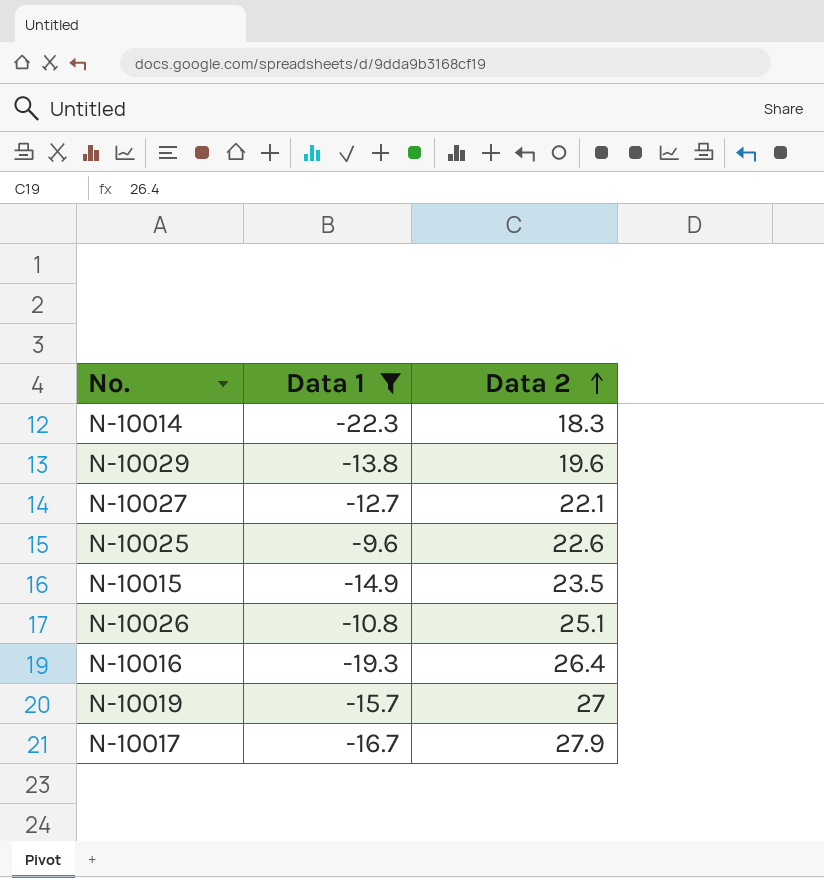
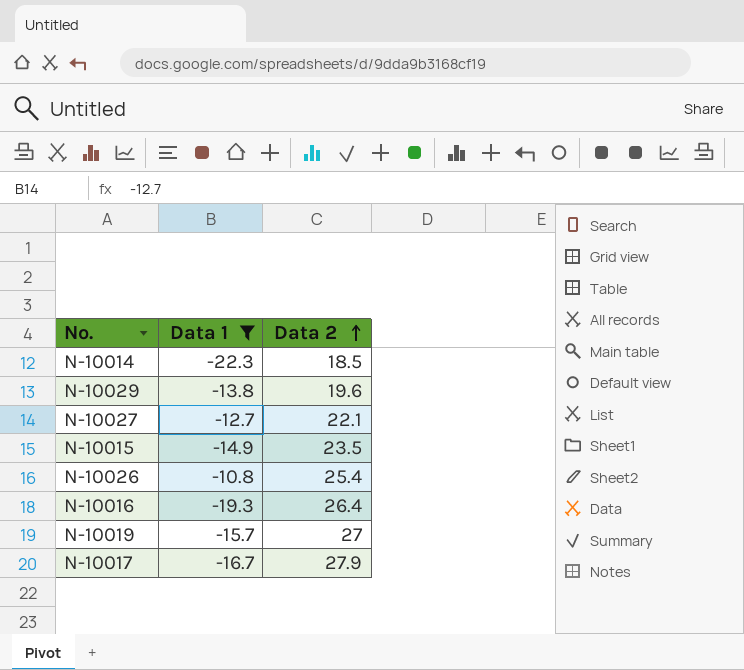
row N-10025: -9.6 | 22.6 -> none
N-10014 | Data 2: 18.3 -> 18.5
N-10026 | Data 2: 25.1 -> 25.4

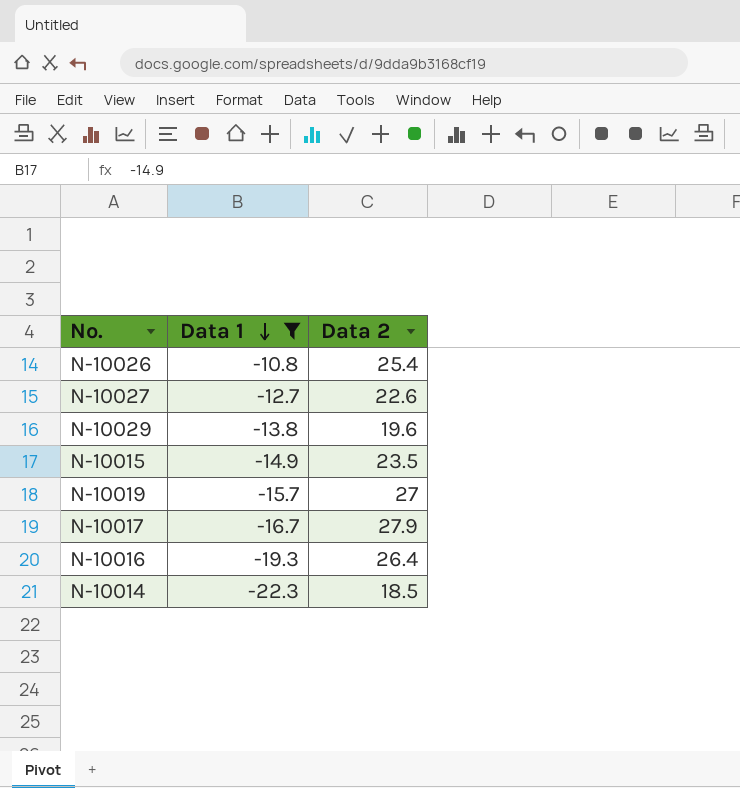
row order: Data 2 ascending -> Data 1 descending
N-10027 | Data 2: 22.1 -> 22.6

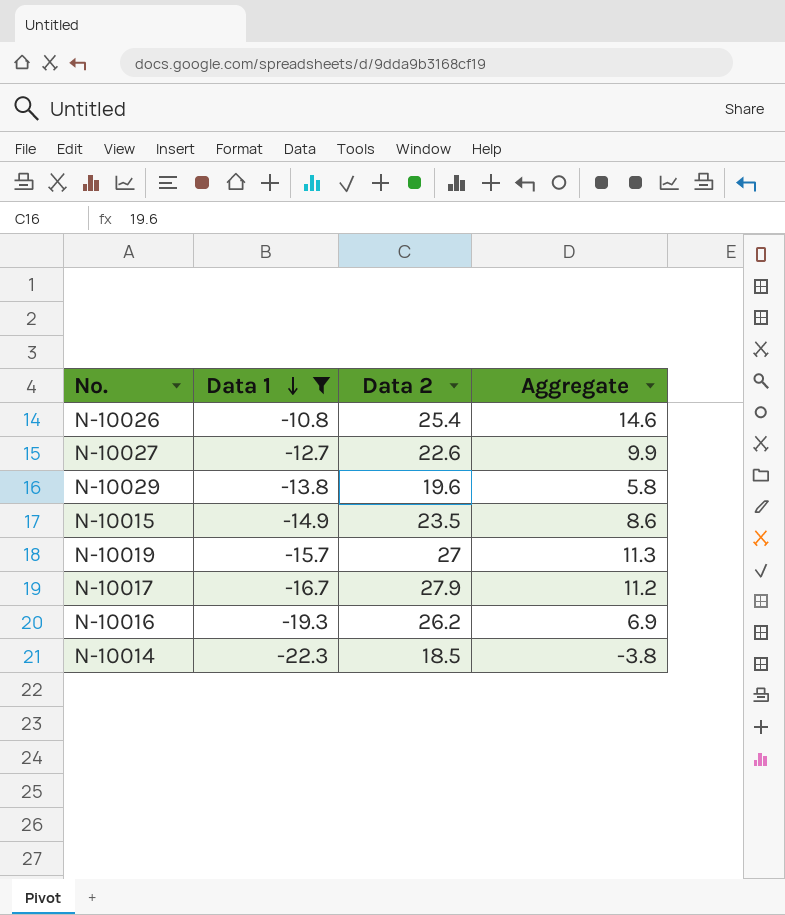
column Aggregate | formula: none -> [Data 1] + [Data 2]
N-10016 | Data 2: 26.4 -> 26.2

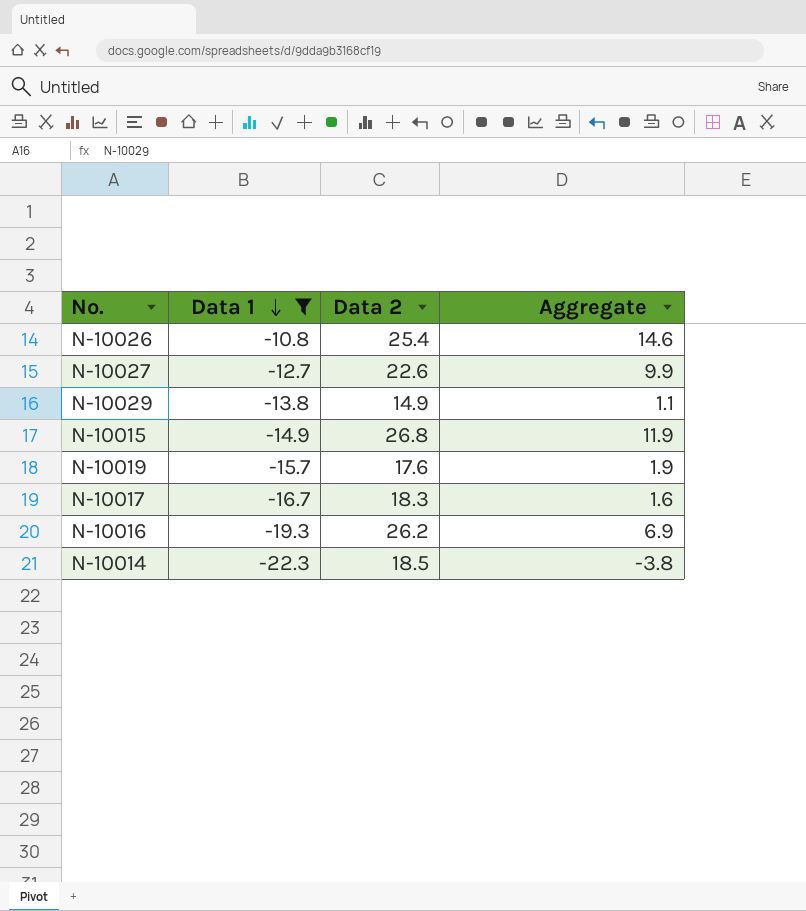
N-10029 | Data 2: 19.6 -> 14.9
N-10029 | Aggregate: 5.8 -> 1.1
N-10015 | Data 2: 23.5 -> 26.8
N-10015 | Aggregate: 8.6 -> 11.9
N-10019 | Data 2: 27 -> 17.6
N-10019 | Aggregate: 11.3 -> 1.9
N-10017 | Data 2: 27.9 -> 18.3
N-10017 | Aggregate: 11.2 -> 1.6

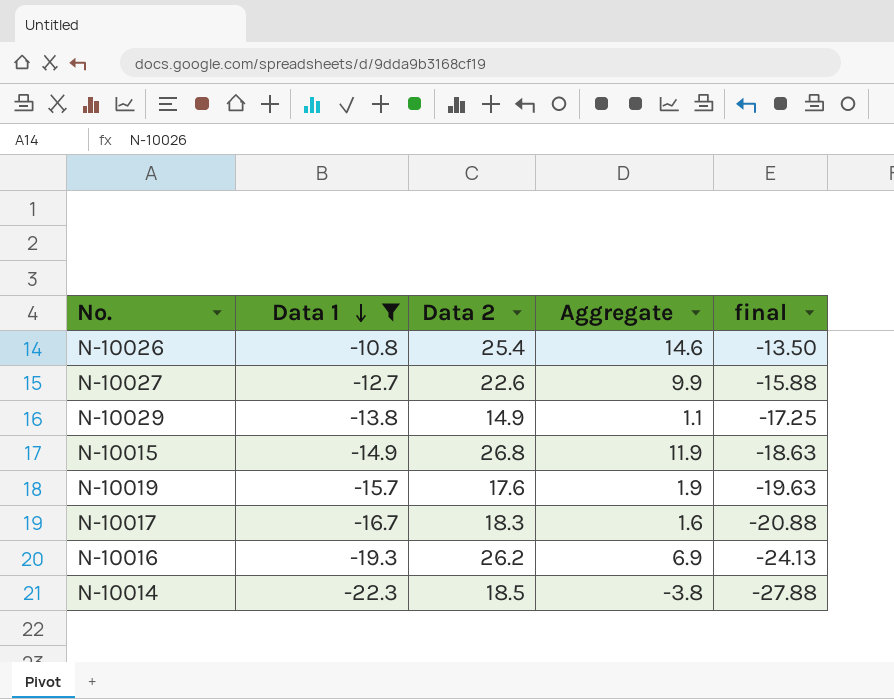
column final | formula: none -> [Data 1] * 1.25

